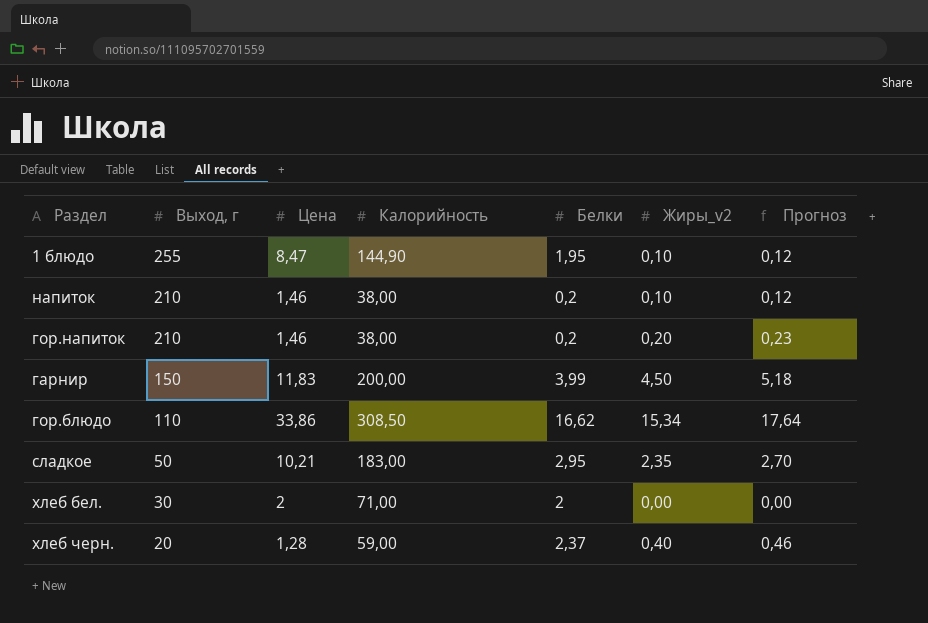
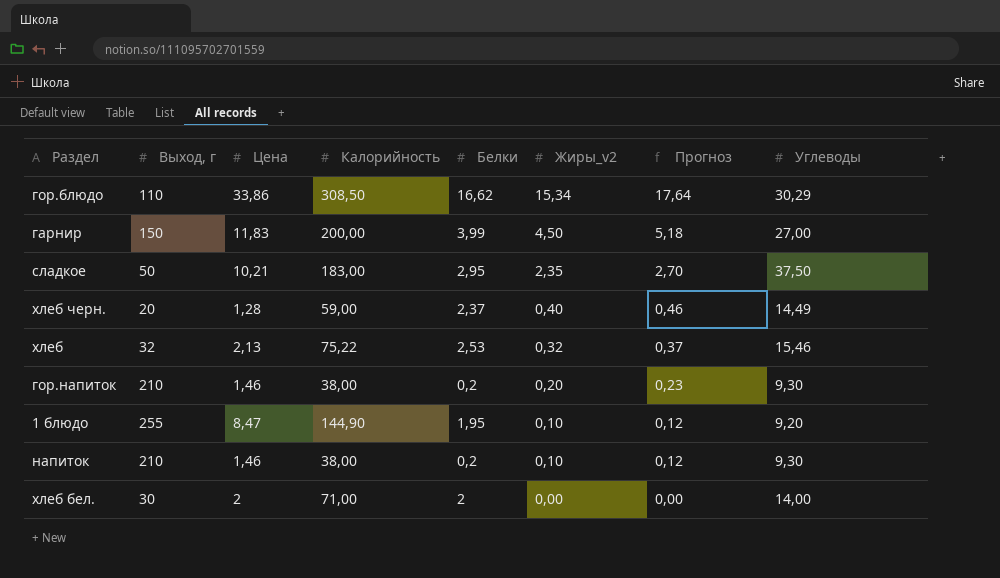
row order: Выход, г descending -> Жиры_v2 descending
column Углеводы | position: none -> 8
row хлеб: none -> 32 | 2,13 | 75,22 | 2,53 | 0,32 | 0,37 | 15,46

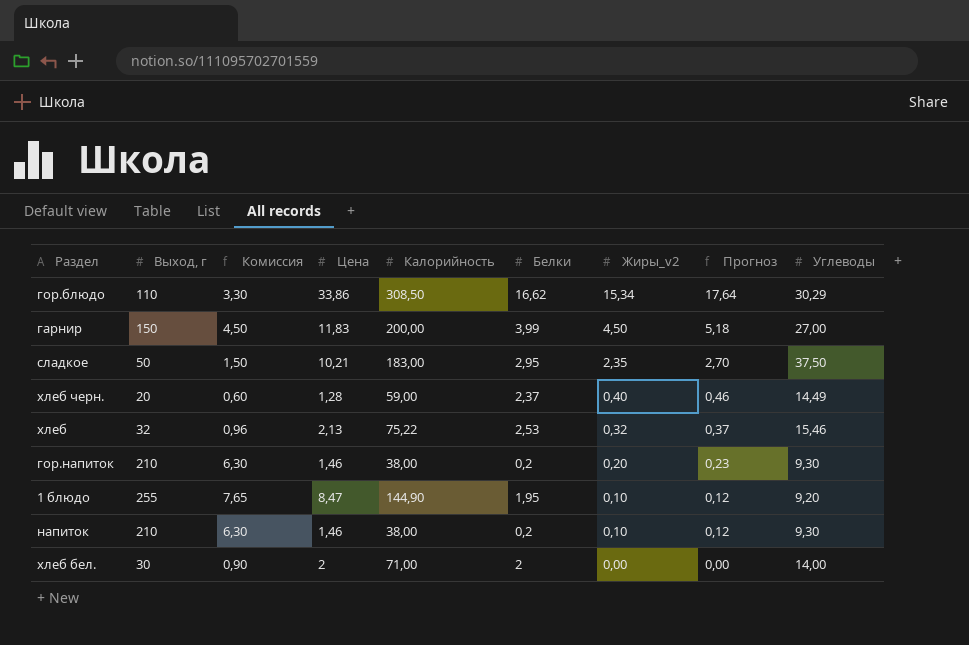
column Комиссия | formula: none -> [Выход, г] * 0,03

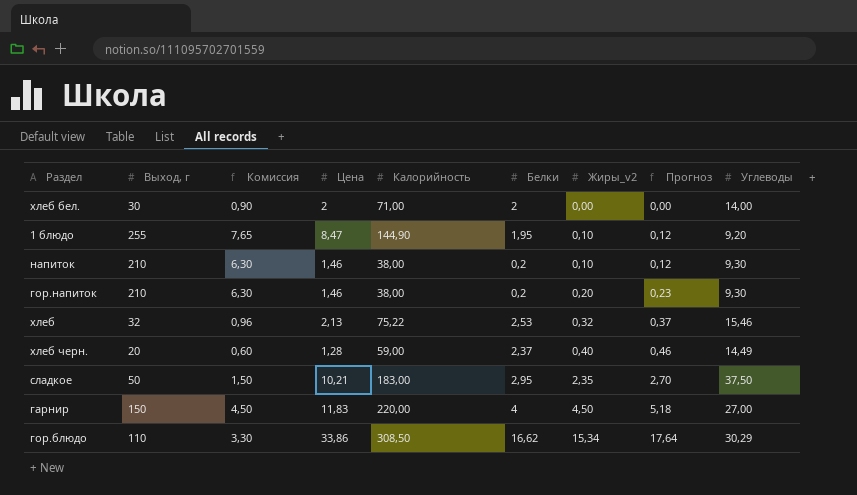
row order: Жиры_v2 descending -> Жиры_v2 ascending
гарнир | Калорийность: 200,00 -> 220,00
гарнир | Белки: 3,99 -> 4

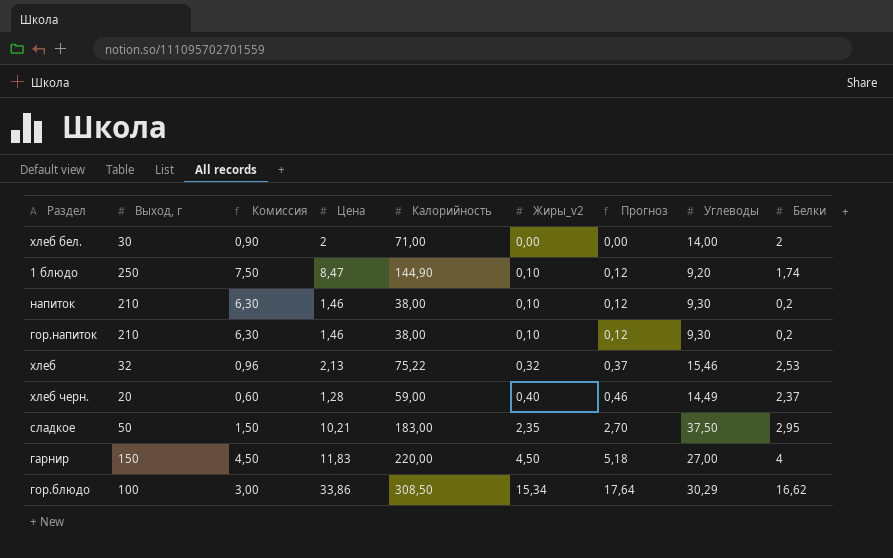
column Белки | position: 6 -> 9
1 блюдо | Выход, г: 255 -> 250
1 блюдо | Комиссия: 7,65 -> 7,50
1 блюдо | Белки: 1,95 -> 1,74
гор.напиток | Жиры_v2: 0,20 -> 0,10
гор.напиток | Прогноз: 0,23 -> 0,12
гор.блюдо | Выход, г: 110 -> 100
гор.блюдо | Комиссия: 3,30 -> 3,00

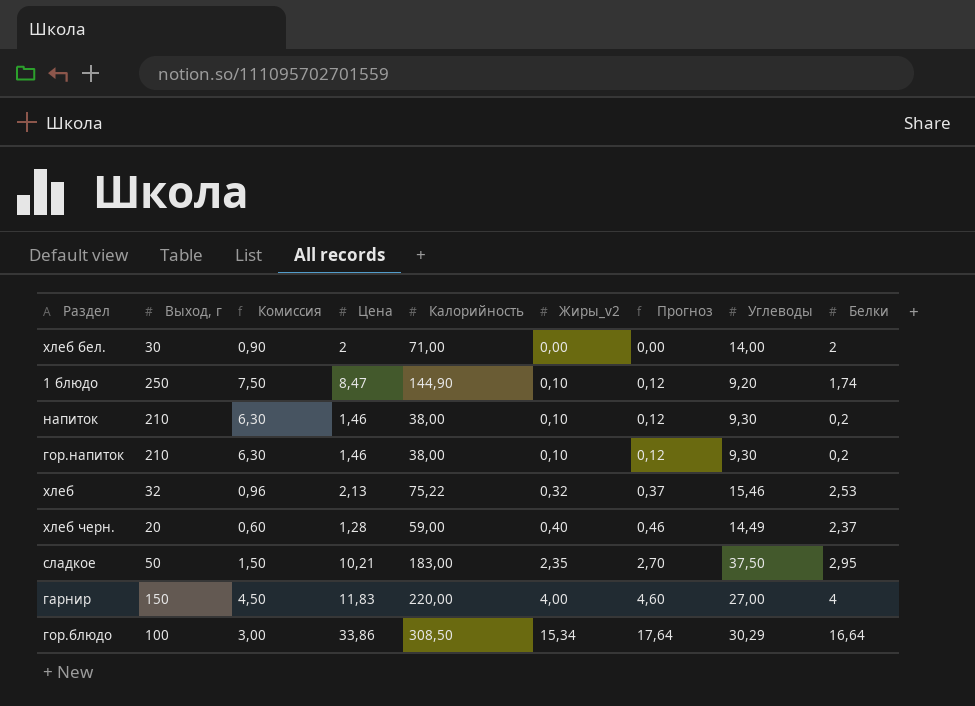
гарнир | Жиры_v2: 4,50 -> 4,00
гарнир | Прогноз: 5,18 -> 4,60
гор.блюдо | Белки: 16,62 -> 16,64

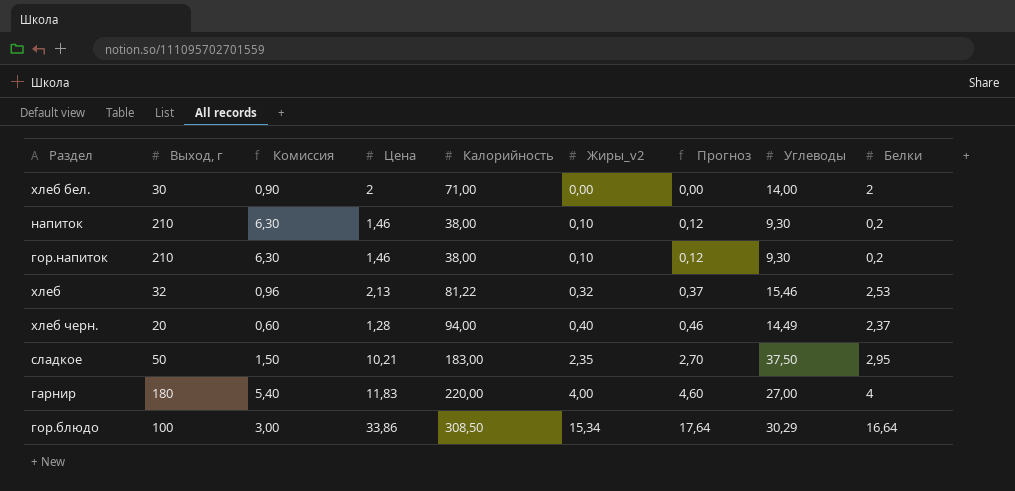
row 1 блюдо: 250 | 7,50 | 8,47 | 144,90 | 0,10 | 0,12 | 9,20 | 1,74 -> none
хлеб | Калорийность: 75,22 -> 81,22
хлеб черн. | Калорийность: 59,00 -> 94,00
гарнир | Выход, г: 150 -> 180
гарнир | Комиссия: 4,50 -> 5,40

